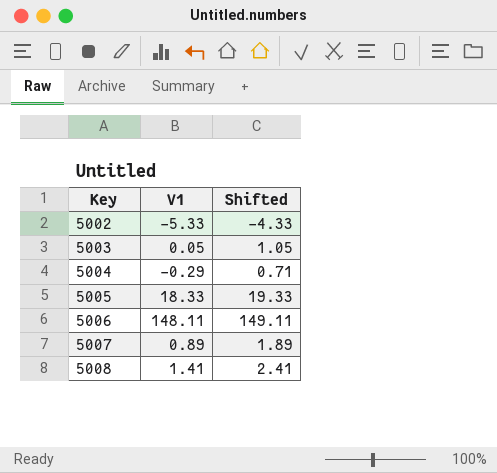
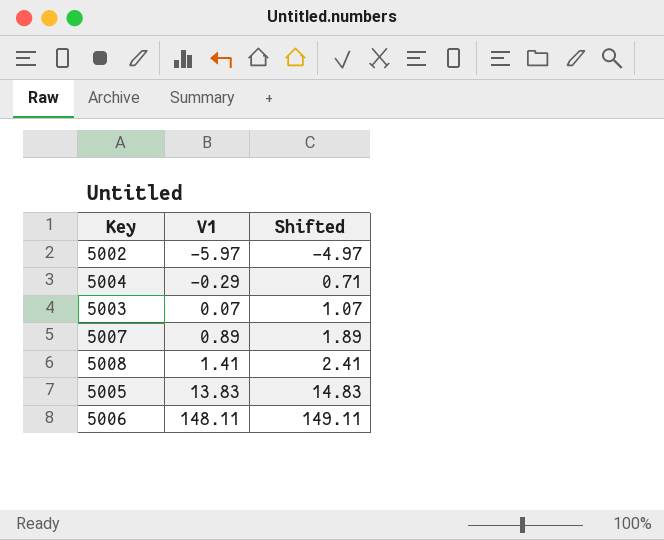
row order: Key ascending -> V1 ascending
5002 | V1: -5.33 -> -5.97
5002 | Shifted: -4.33 -> -4.97
5003 | V1: 0.05 -> 0.07
5003 | Shifted: 1.05 -> 1.07
5005 | V1: 18.33 -> 13.83
5005 | Shifted: 19.33 -> 14.83

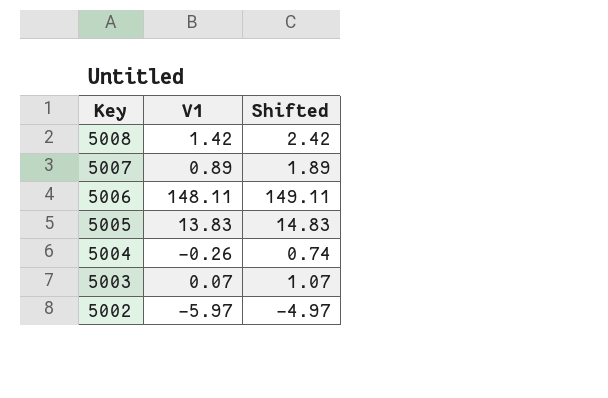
row order: V1 ascending -> Key descending
5008 | V1: 1.41 -> 1.42
5008 | Shifted: 2.41 -> 2.42
5004 | V1: -0.29 -> -0.26
5004 | Shifted: 0.71 -> 0.74

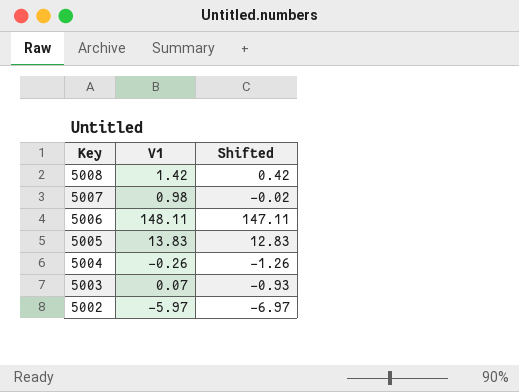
column Shifted | formula: [V1] + 1 -> [V1] - 1
5007 | V1: 0.89 -> 0.98

